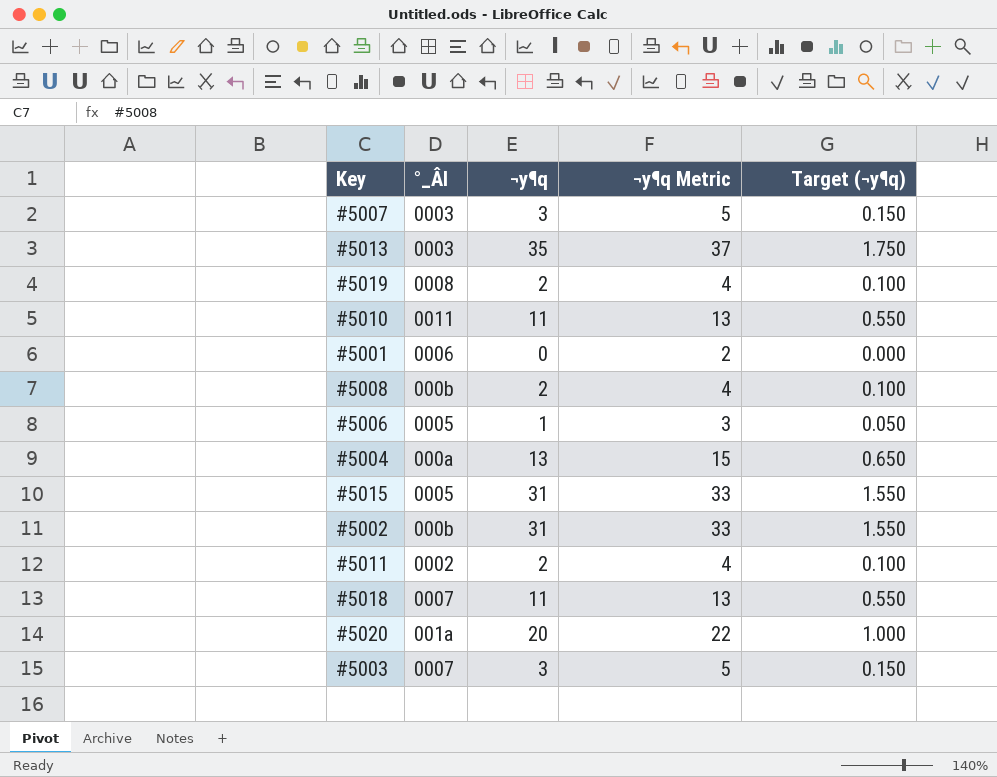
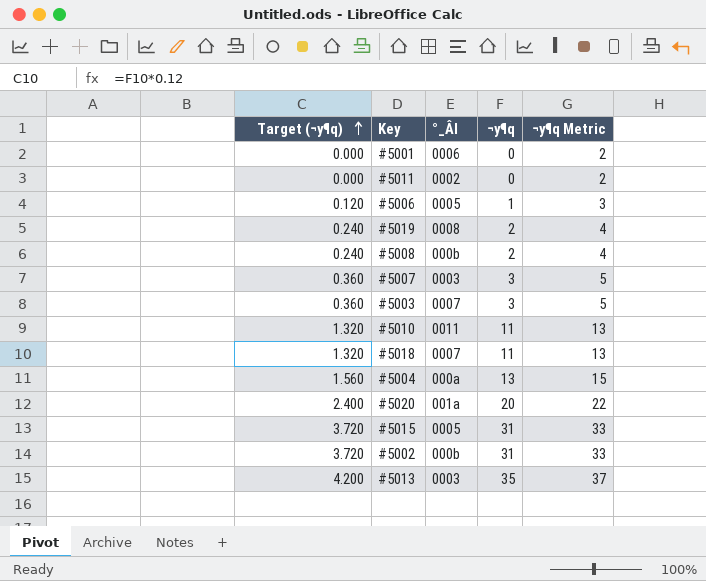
row order: none -> Target (¬y¶q) ascending
column Target (¬y¶q) | formula: [¬y¶q] * 0.05 -> [¬y¶q] * 0.12
column Target (¬y¶q) | position: 5 -> 1
#5011 | ¬y¶q: 2 -> 0
#5011 | ¬y¶q Metric: 4 -> 2

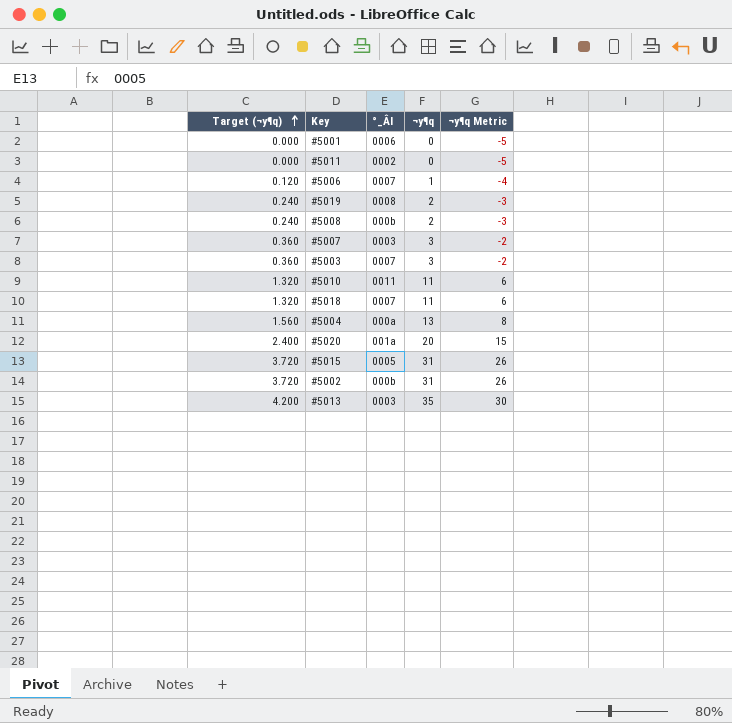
column ¬y¶q Metric | formula: [¬y¶q] + 2 -> [¬y¶q] - 5
#5006 | °_ÂI: 0005 -> 0007

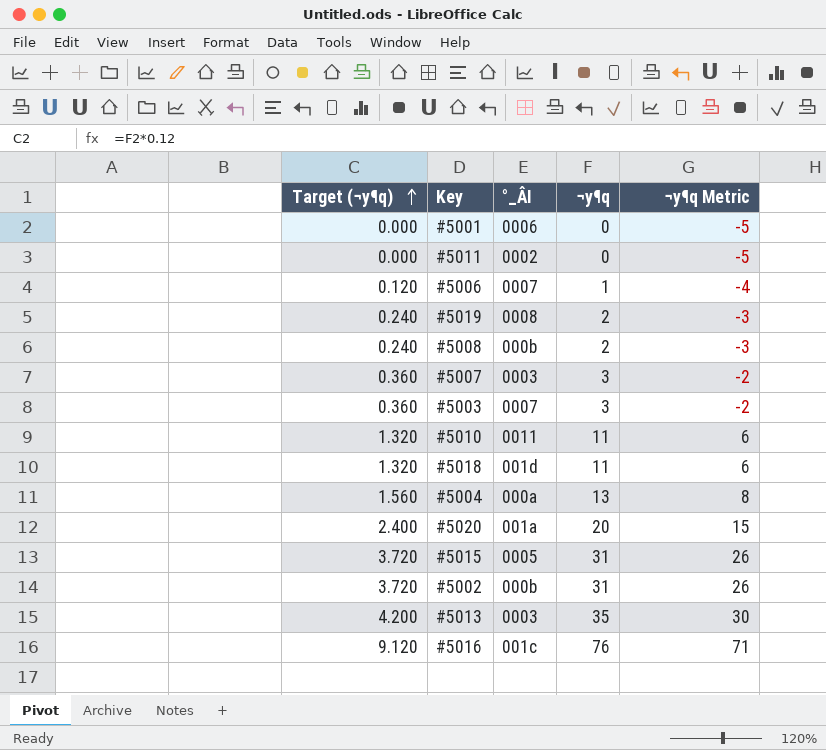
#5018 | °_ÂI: 0007 -> 001d
row #5016: none -> 9.120 | 001c | 76 | 71

